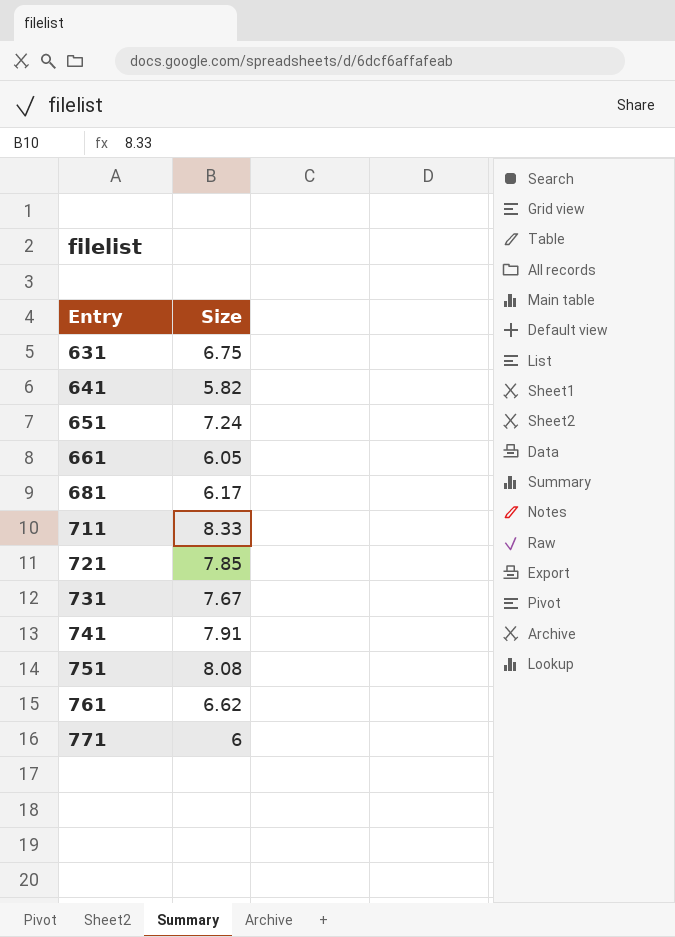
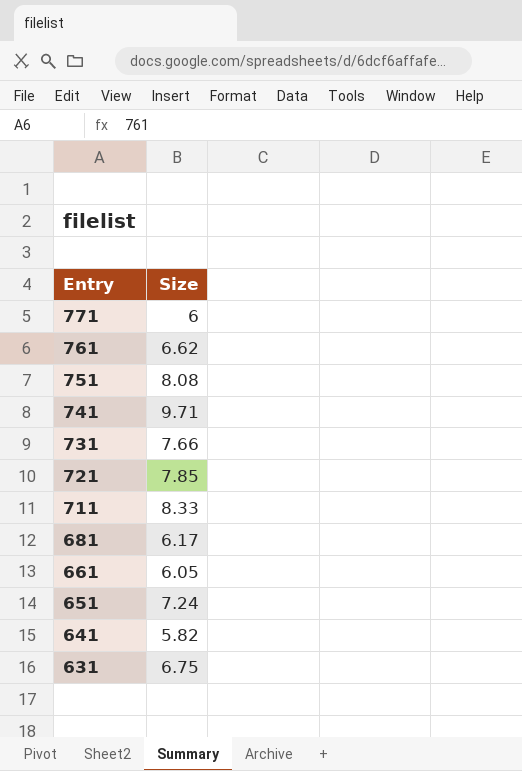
row order: Entry ascending -> Entry descending
741 | Size: 7.91 -> 9.71
731 | Size: 7.67 -> 7.66

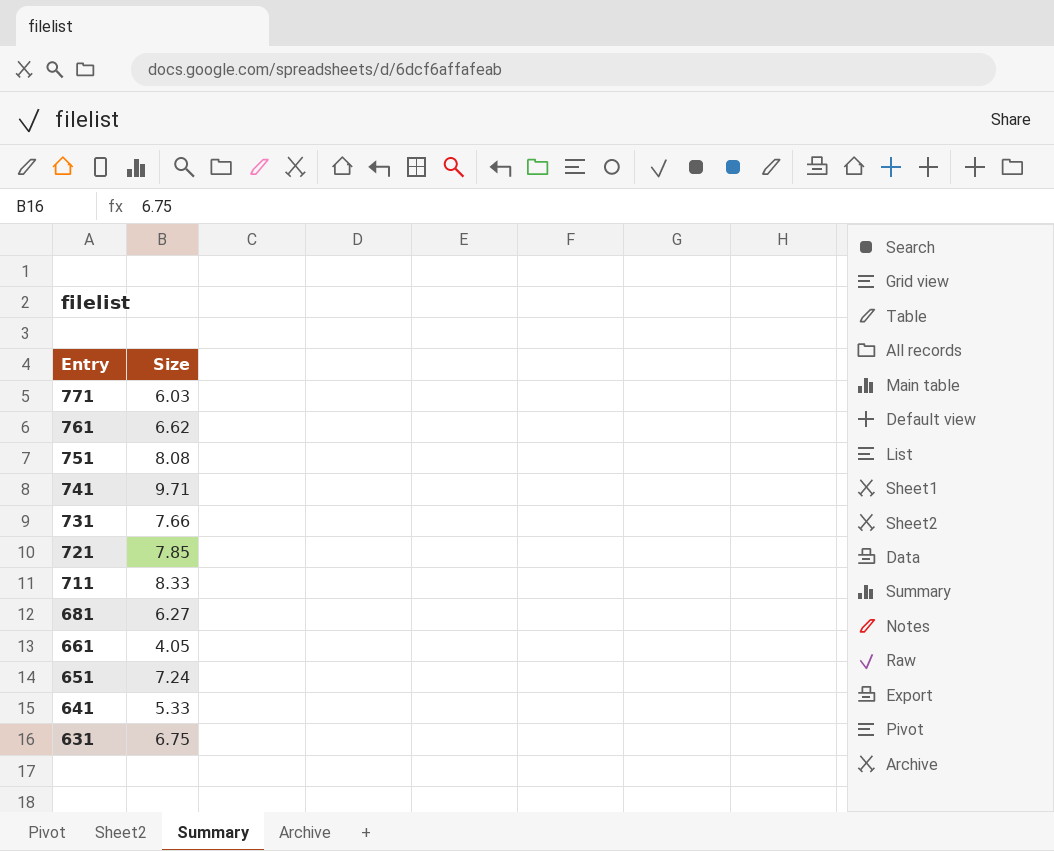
771 | Size: 6 -> 6.03
681 | Size: 6.17 -> 6.27
661 | Size: 6.05 -> 4.05
641 | Size: 5.82 -> 5.33

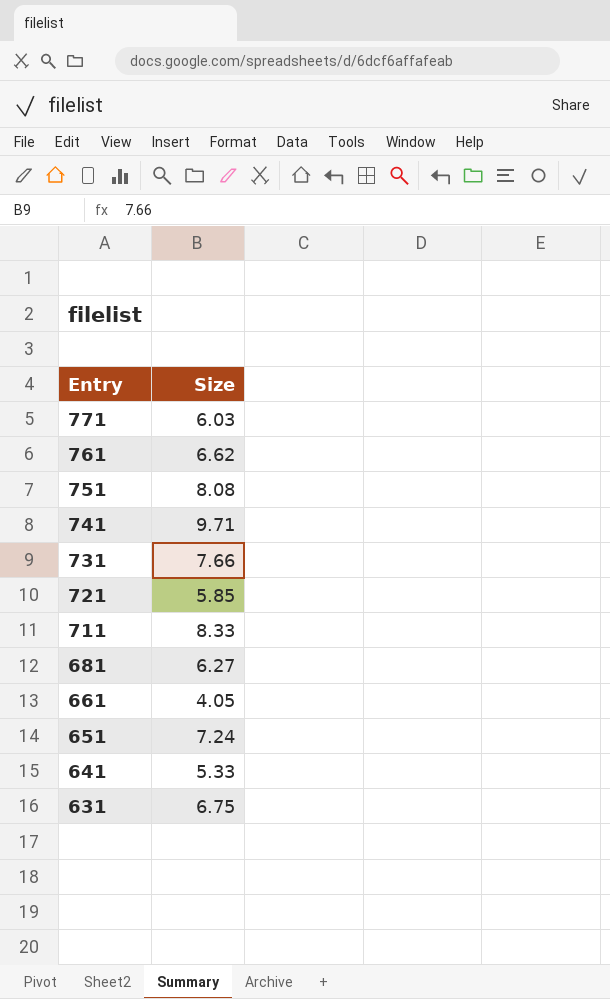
721 | Size: 7.85 -> 5.85

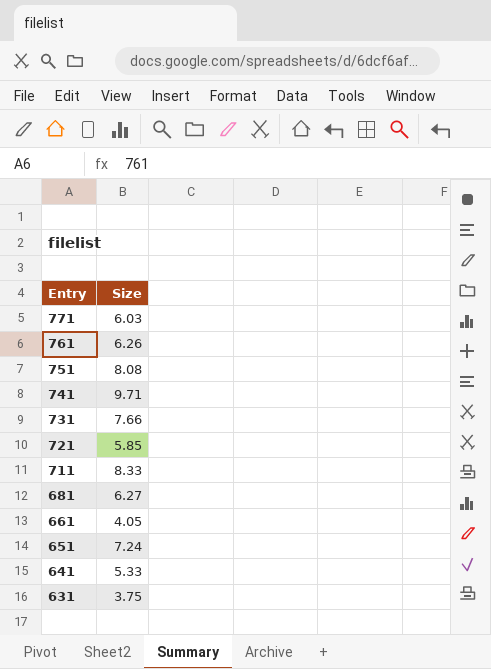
761 | Size: 6.62 -> 6.26
631 | Size: 6.75 -> 3.75

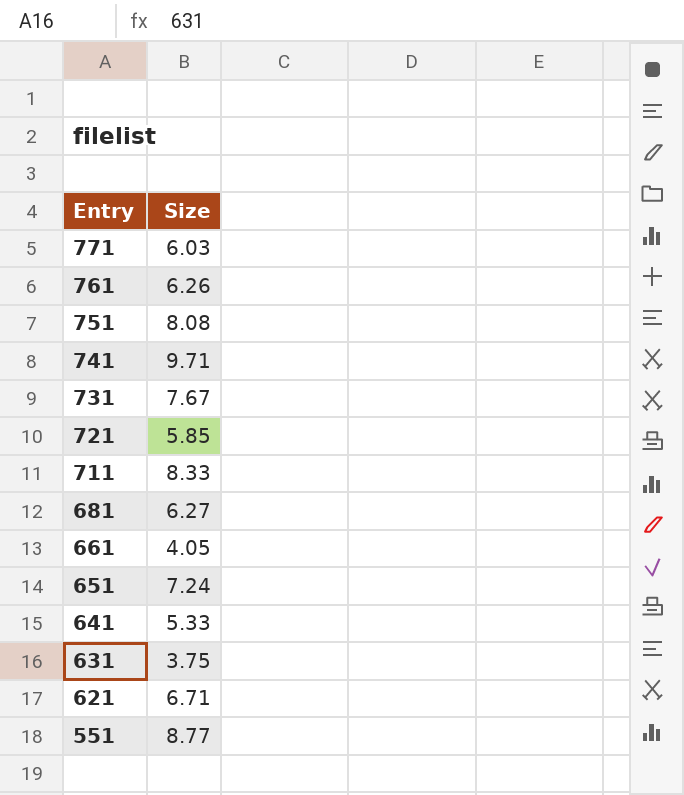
731 | Size: 7.66 -> 7.67
row 621: none -> 6.71
row 551: none -> 8.77

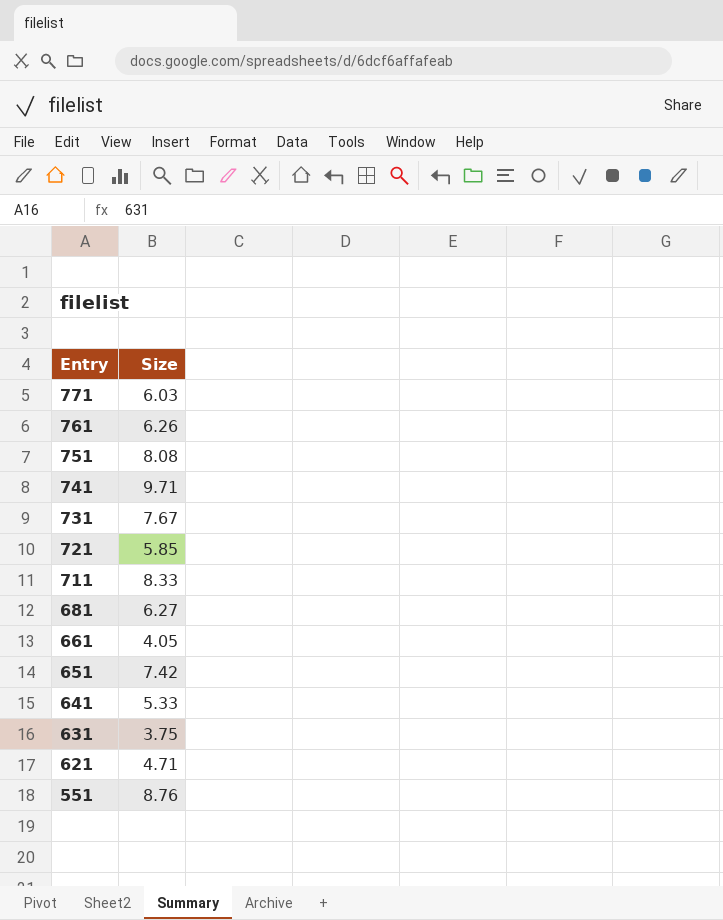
651 | Size: 7.24 -> 7.42
621 | Size: 6.71 -> 4.71
551 | Size: 8.77 -> 8.76

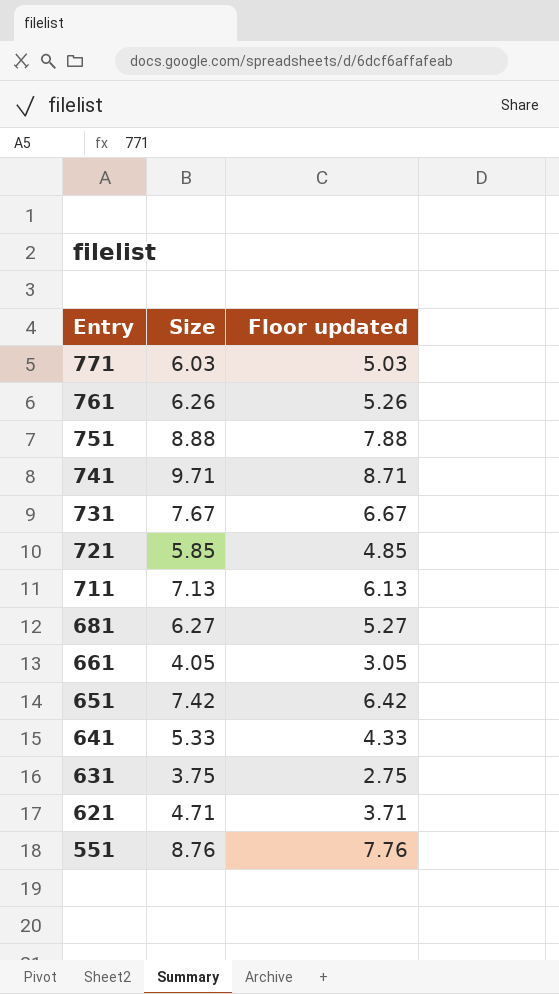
column Floor updated | formula: none -> [Size] - 1
751 | Size: 8.08 -> 8.88
711 | Size: 8.33 -> 7.13

